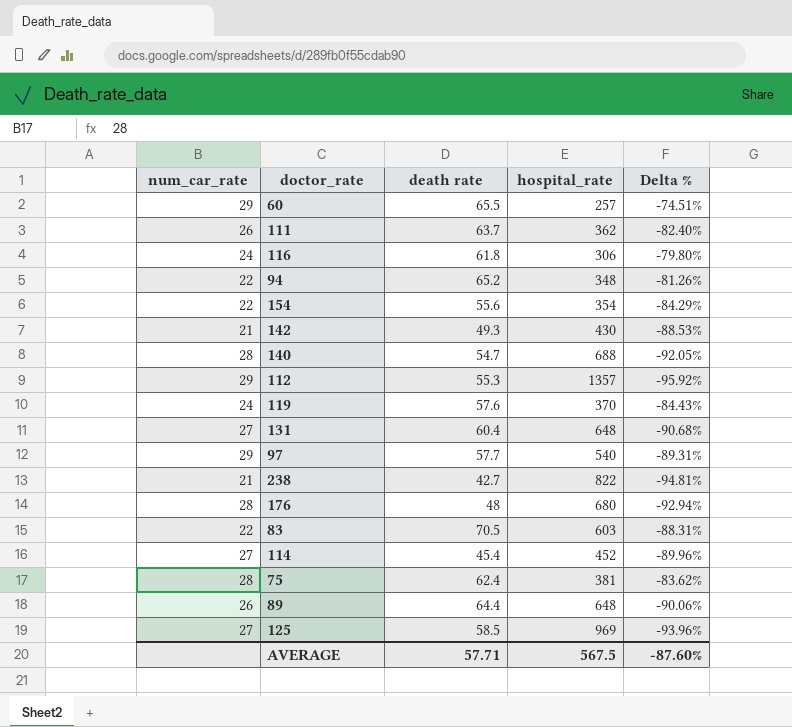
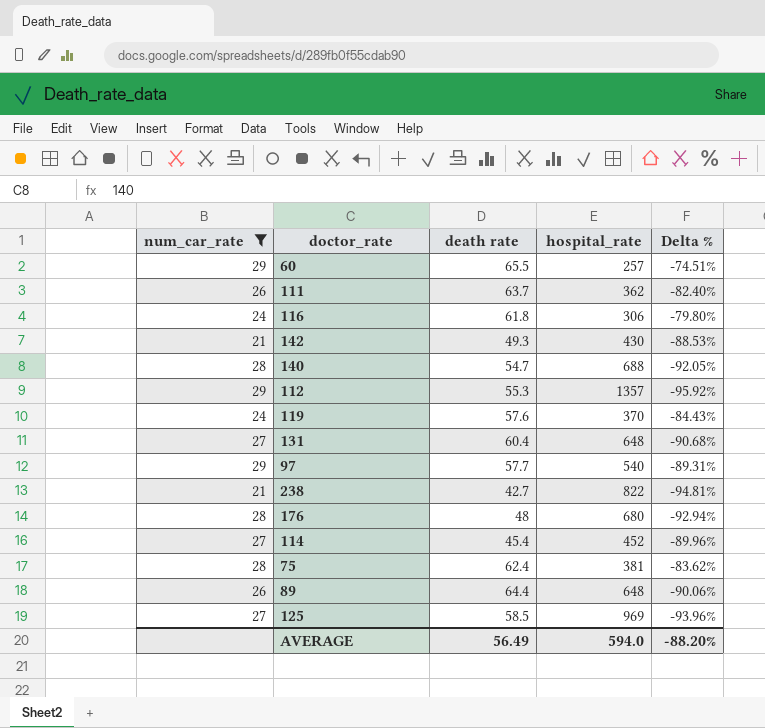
filter: none -> num_car_rate != 22
AVERAGE | death rate: 57.71 -> 56.49
AVERAGE | hospital_rate: 567.5 -> 594.0
AVERAGE | Delta %: -87.60% -> -88.20%

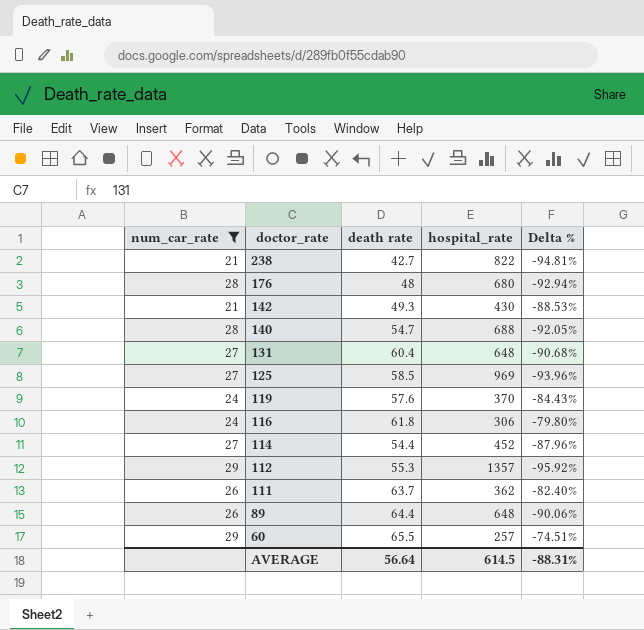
row order: none -> doctor_rate descending
row 97: 29 | 57.7 | 540 | -89.31% -> none
row 75: 28 | 62.4 | 381 | -83.62% -> none
114 | death rate: 45.4 -> 54.4
114 | Delta %: -89.96% -> -87.96%
AVERAGE | death rate: 56.49 -> 56.64
AVERAGE | hospital_rate: 594.0 -> 614.5
AVERAGE | Delta %: -88.20% -> -88.31%

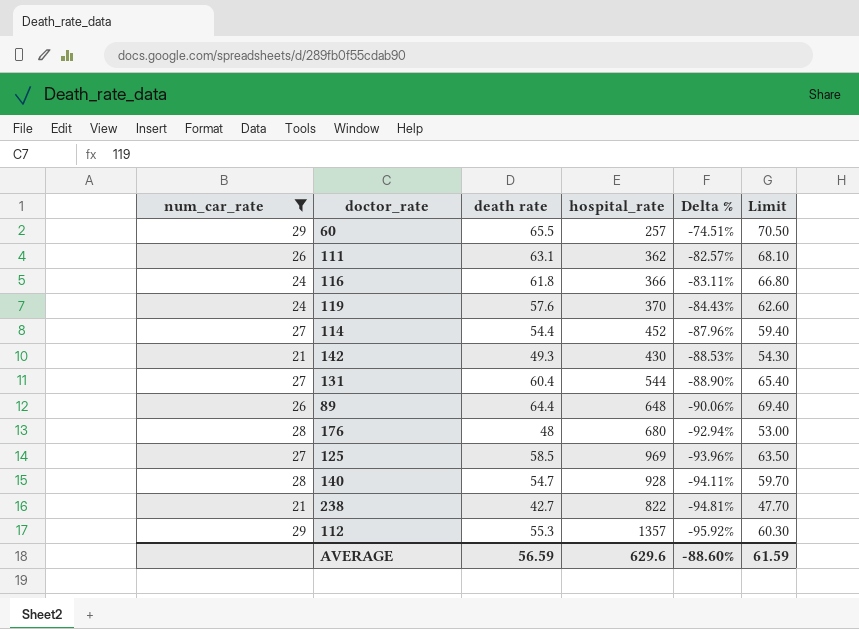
row order: doctor_rate descending -> Delta % descending
column Limit | formula: none -> [death rate] + 5
111 | death rate: 63.7 -> 63.1
111 | Delta %: -82.40% -> -82.57%
116 | hospital_rate: 306 -> 366
116 | Delta %: -79.80% -> -83.11%
131 | hospital_rate: 648 -> 544
131 | Delta %: -90.68% -> -88.90%
140 | hospital_rate: 688 -> 928
140 | Delta %: -92.05% -> -94.11%
AVERAGE | death rate: 56.64 -> 56.59
AVERAGE | hospital_rate: 614.5 -> 629.6
AVERAGE | Delta %: -88.31% -> -88.60%

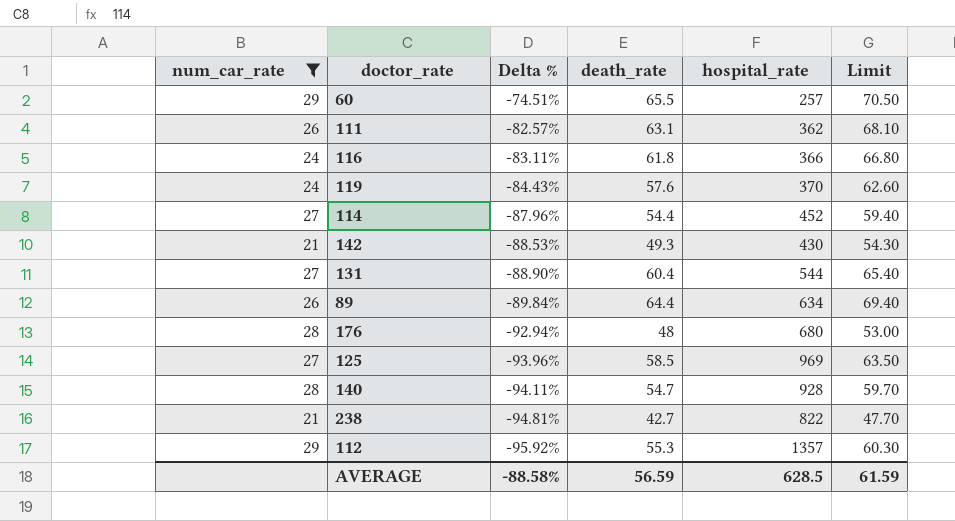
column Delta % | position: 5 -> 3
column name: death rate -> death_rate
89 | Delta %: -90.06% -> -89.84%
89 | hospital_rate: 648 -> 634
AVERAGE | Delta %: -88.60% -> -88.58%
AVERAGE | hospital_rate: 629.6 -> 628.5

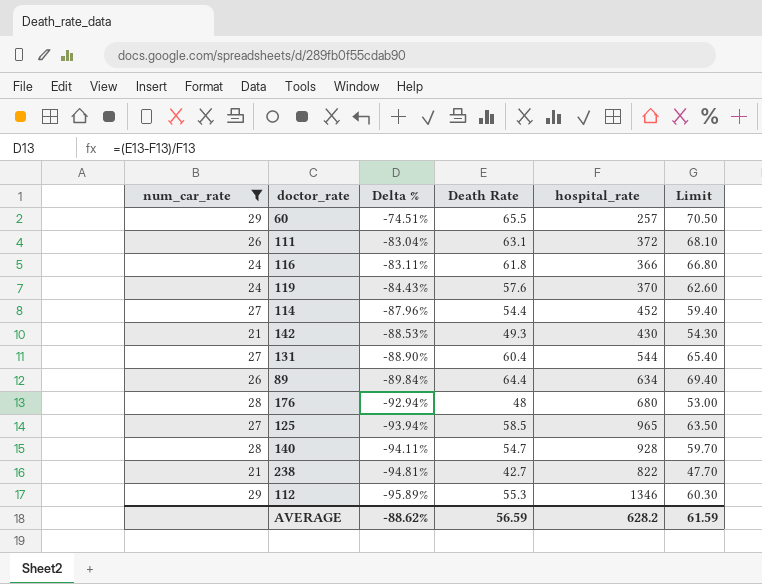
column name: death_rate -> Death Rate
111 | Delta %: -82.57% -> -83.04%
111 | hospital_rate: 362 -> 372
125 | Delta %: -93.96% -> -93.94%
125 | hospital_rate: 969 -> 965
112 | Delta %: -95.92% -> -95.89%
112 | hospital_rate: 1357 -> 1346
AVERAGE | Delta %: -88.58% -> -88.62%
AVERAGE | hospital_rate: 628.5 -> 628.2

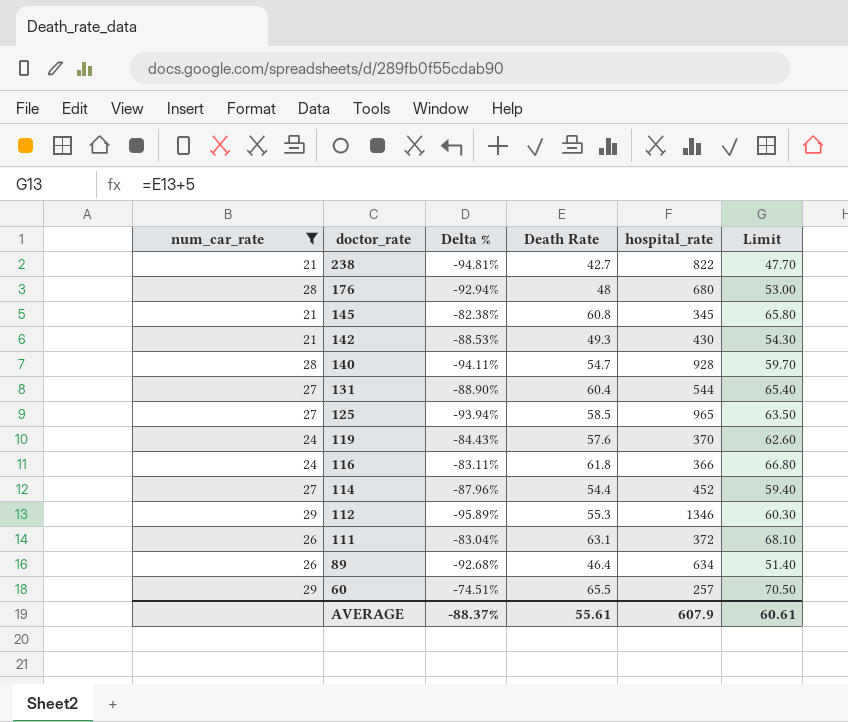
row order: Delta % descending -> doctor_rate descending
row 145: none -> 21 | -82.38% | 60.8 | 345 | 65.80
89 | Delta %: -89.84% -> -92.68%
89 | Death Rate: 64.4 -> 46.4
89 | Limit: 69.40 -> 51.40
AVERAGE | Delta %: -88.62% -> -88.37%
AVERAGE | Death Rate: 56.59 -> 55.61
AVERAGE | hospital_rate: 628.2 -> 607.9
AVERAGE | Limit: 61.59 -> 60.61

